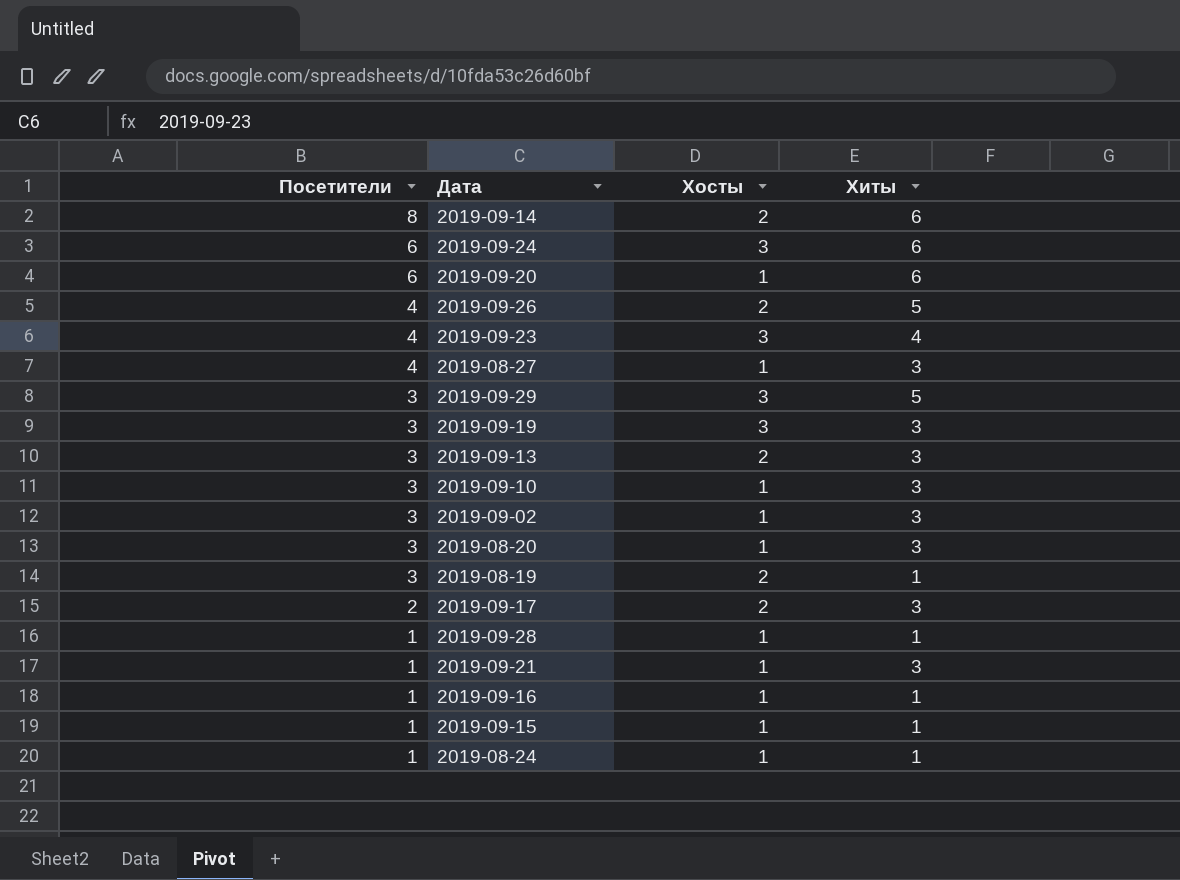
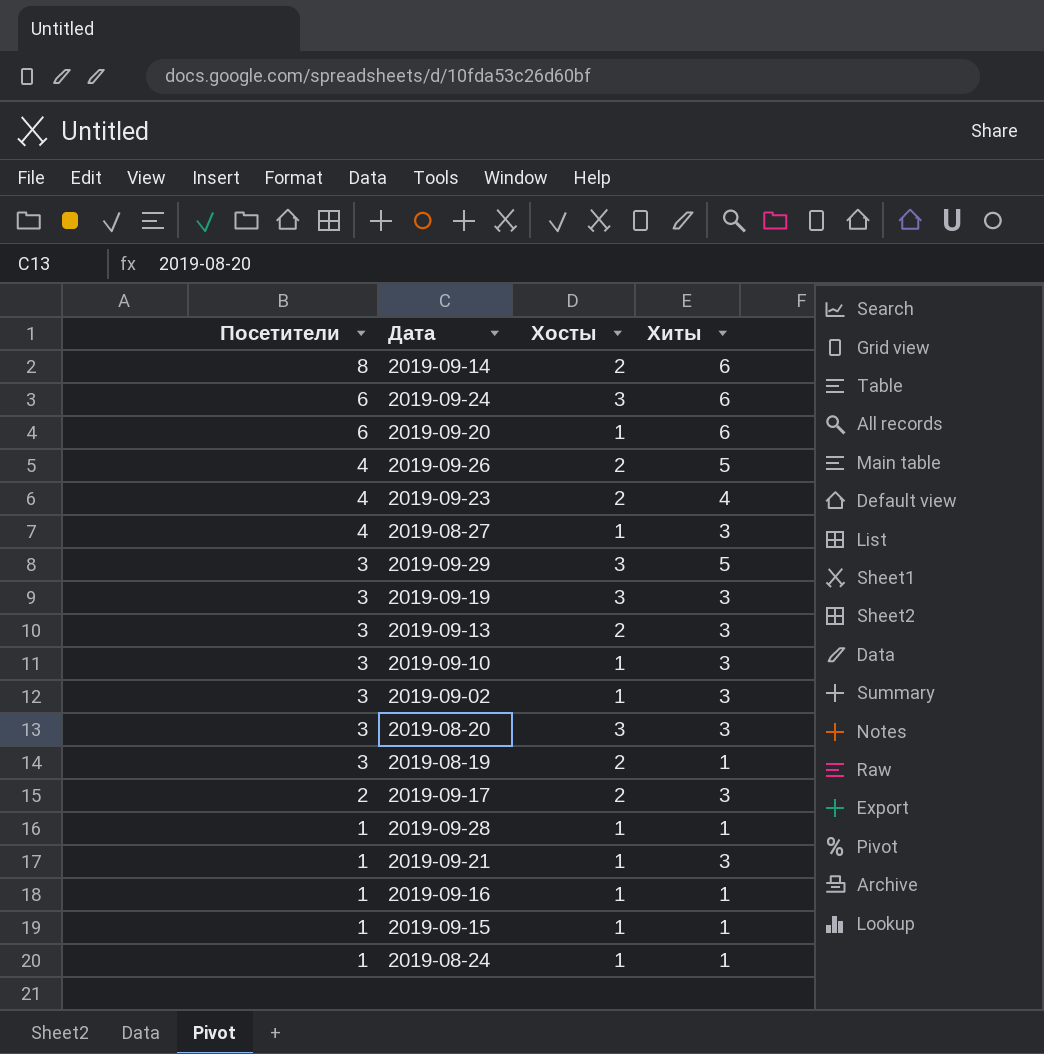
2019-09-23 | Хосты: 3 -> 2
2019-08-20 | Хосты: 1 -> 3

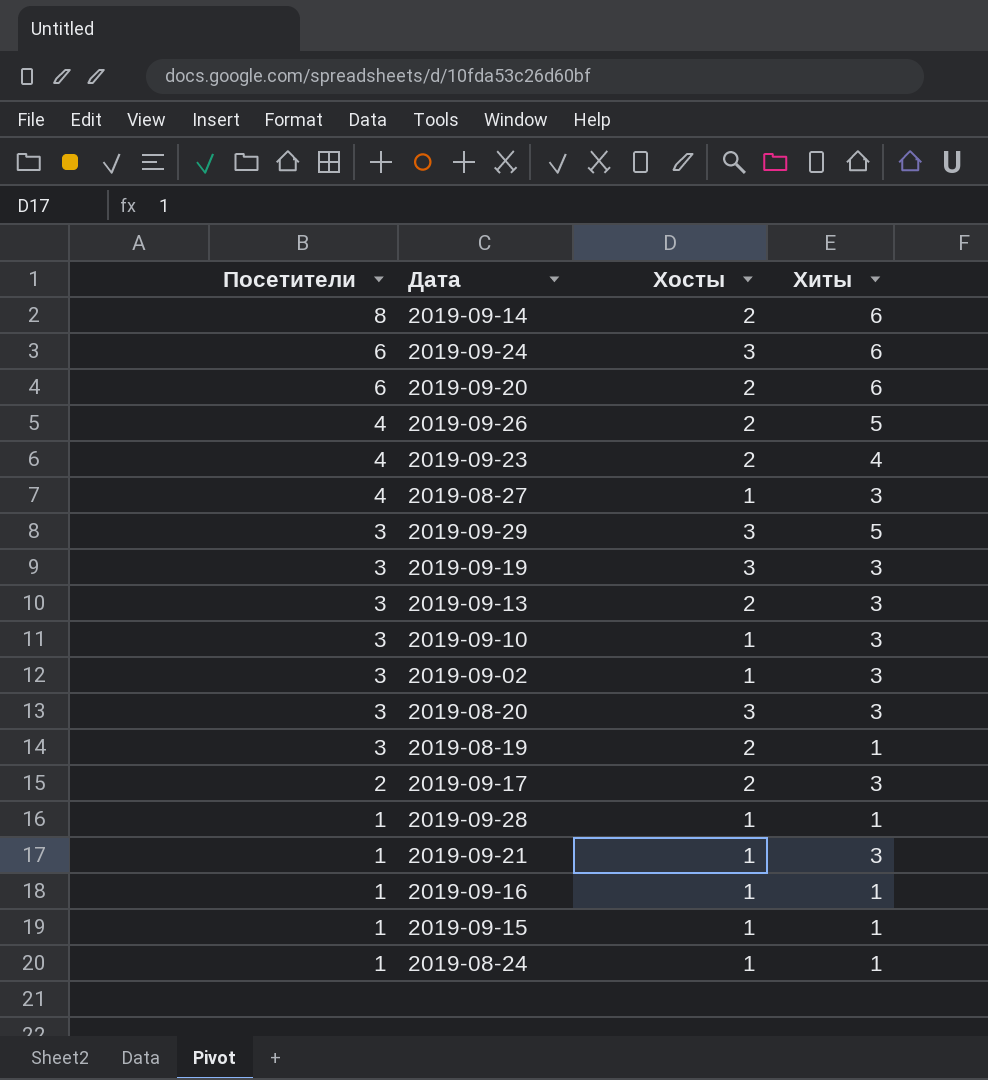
2019-09-20 | Хосты: 1 -> 2

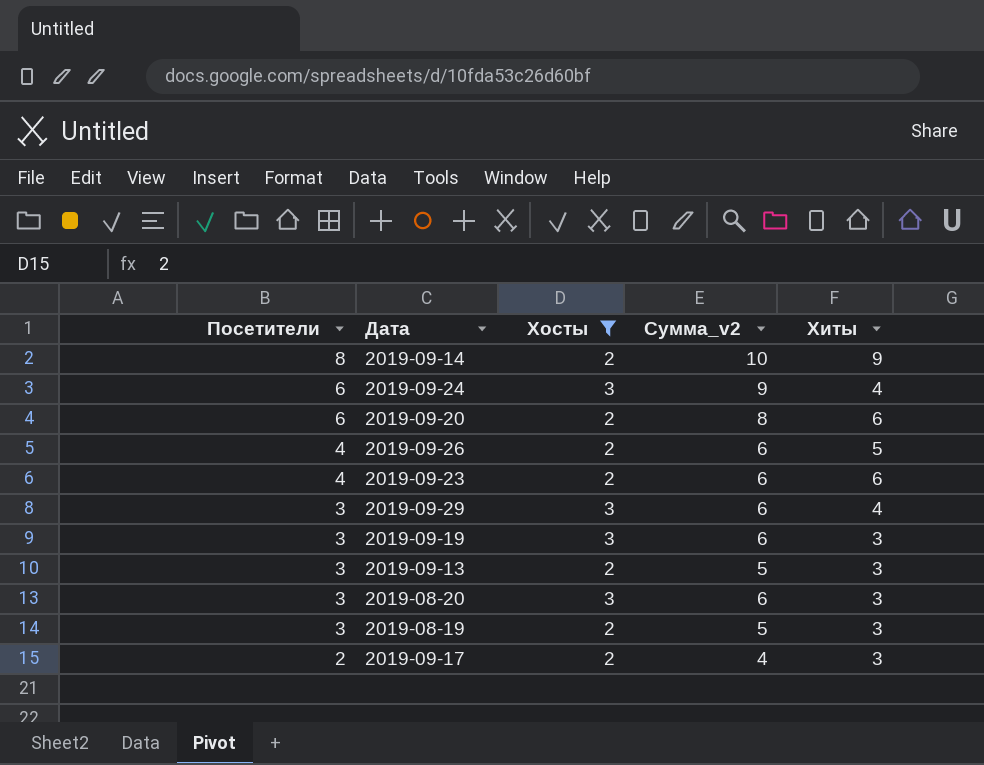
filter: none -> Хосты != 1
column Сумма_v2 | formula: none -> [Посетители] + [Хосты]
2019-09-14 | Хиты: 6 -> 9
2019-09-24 | Хиты: 6 -> 4
2019-09-23 | Хиты: 4 -> 6
2019-09-29 | Хиты: 5 -> 4
2019-08-19 | Хиты: 1 -> 3

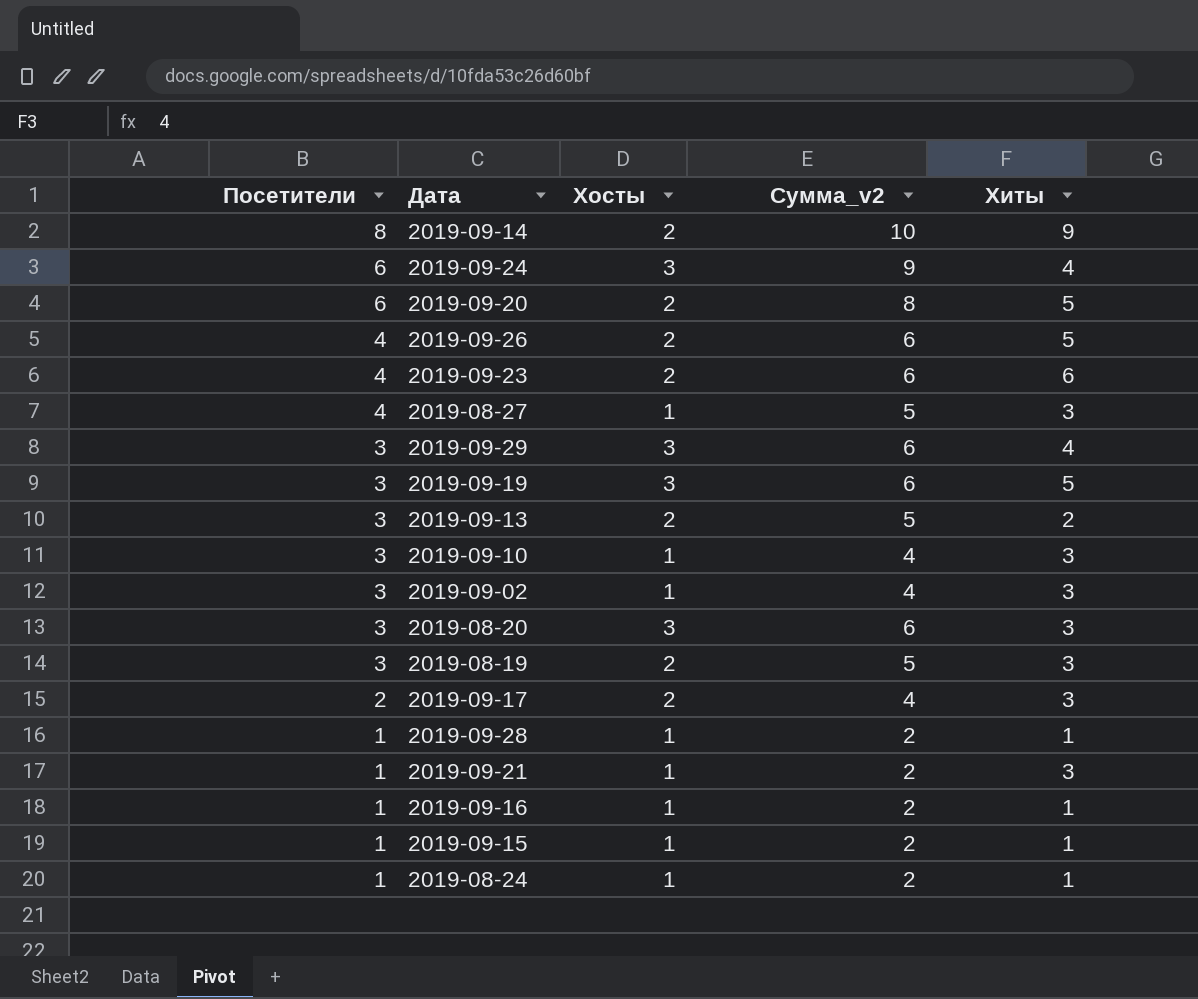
filter: Хосты != 1 -> none
2019-09-20 | Хиты: 6 -> 5
2019-09-19 | Хиты: 3 -> 5
2019-09-13 | Хиты: 3 -> 2

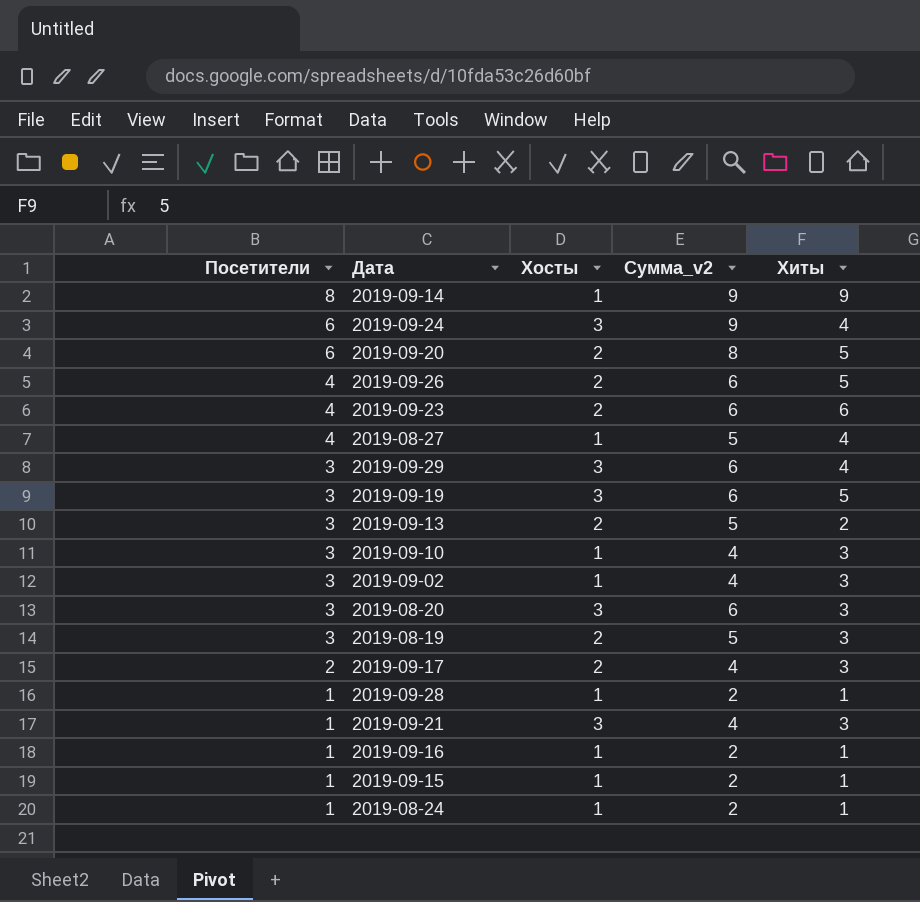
2019-09-14 | Хосты: 2 -> 1
2019-09-14 | Сумма_v2: 10 -> 9
2019-08-27 | Хиты: 3 -> 4
2019-09-21 | Хосты: 1 -> 3
2019-09-21 | Сумма_v2: 2 -> 4

